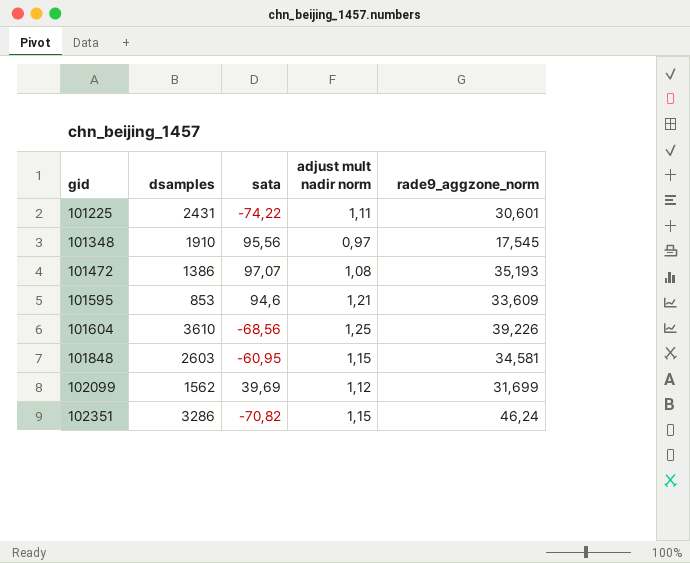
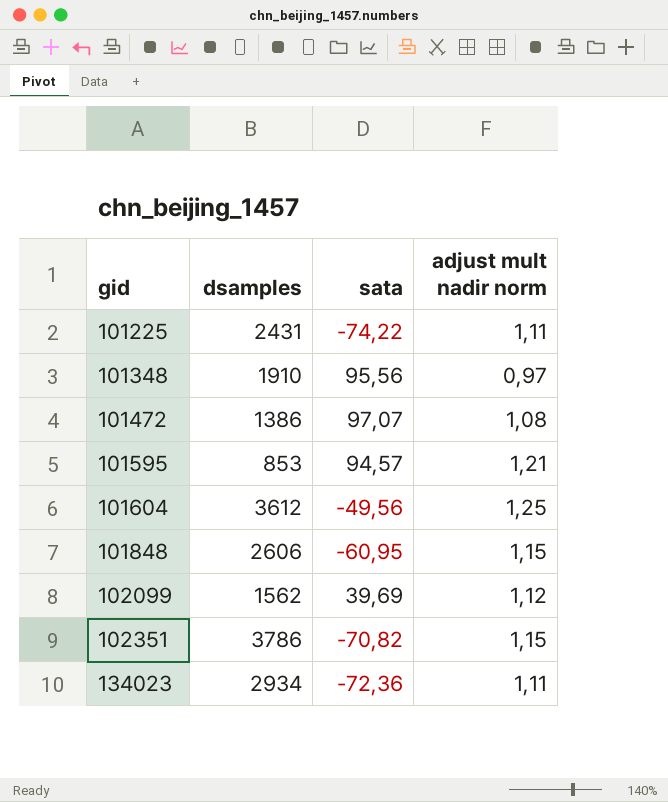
column rade9_aggzone_norm | position: 5 -> none
101595 | sata: 94,6 -> 94,57
101604 | dsamples: 3610 -> 3612
101604 | sata: -68,56 -> -49,56
101848 | dsamples: 2603 -> 2606
102351 | dsamples: 3286 -> 3786
row 134023: none -> 2934 | -72,36 | 1,11

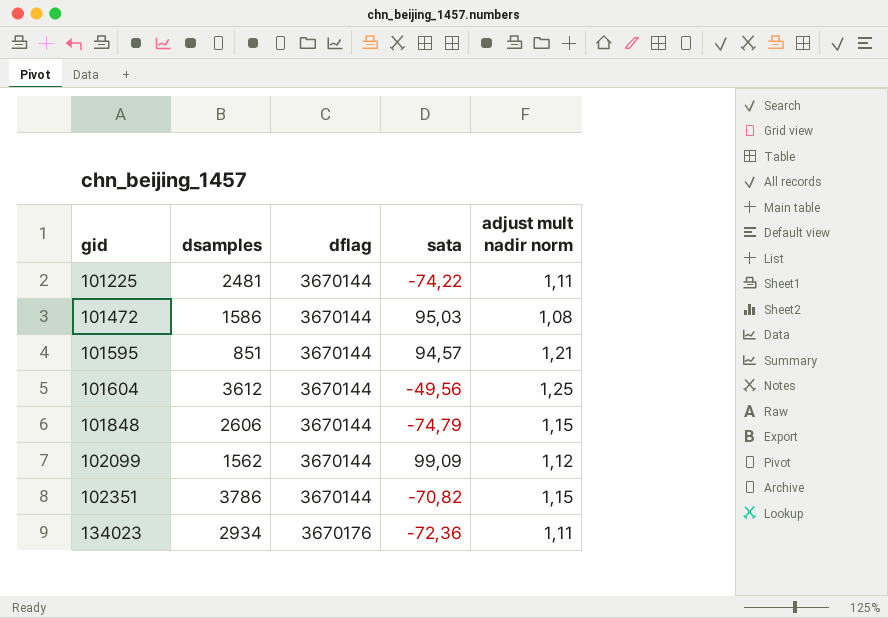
column dflag | position: none -> 3
row 101348: 1910 | 95,56 | 0,97 -> none
101225 | dsamples: 2431 -> 2481
101472 | dsamples: 1386 -> 1586
101472 | sata: 97,07 -> 95,03
101595 | dsamples: 853 -> 851
101848 | sata: -60,95 -> -74,79
102099 | sata: 39,69 -> 99,09

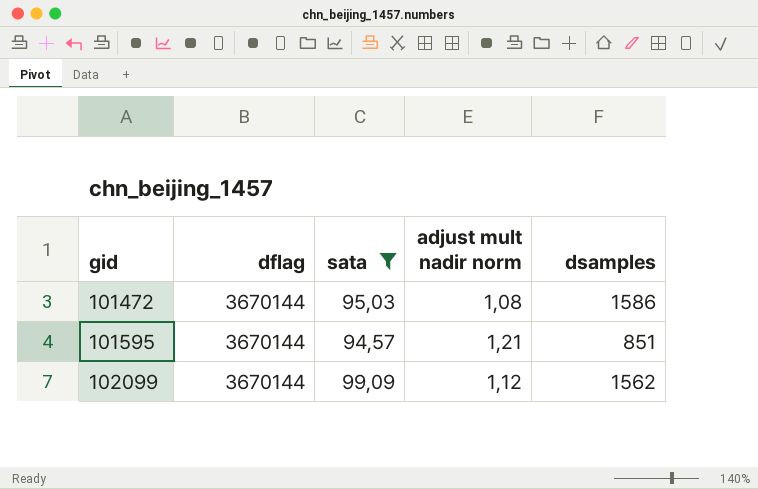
filter: none -> sata >= 94,57
column dsamples | position: 2 -> 5

